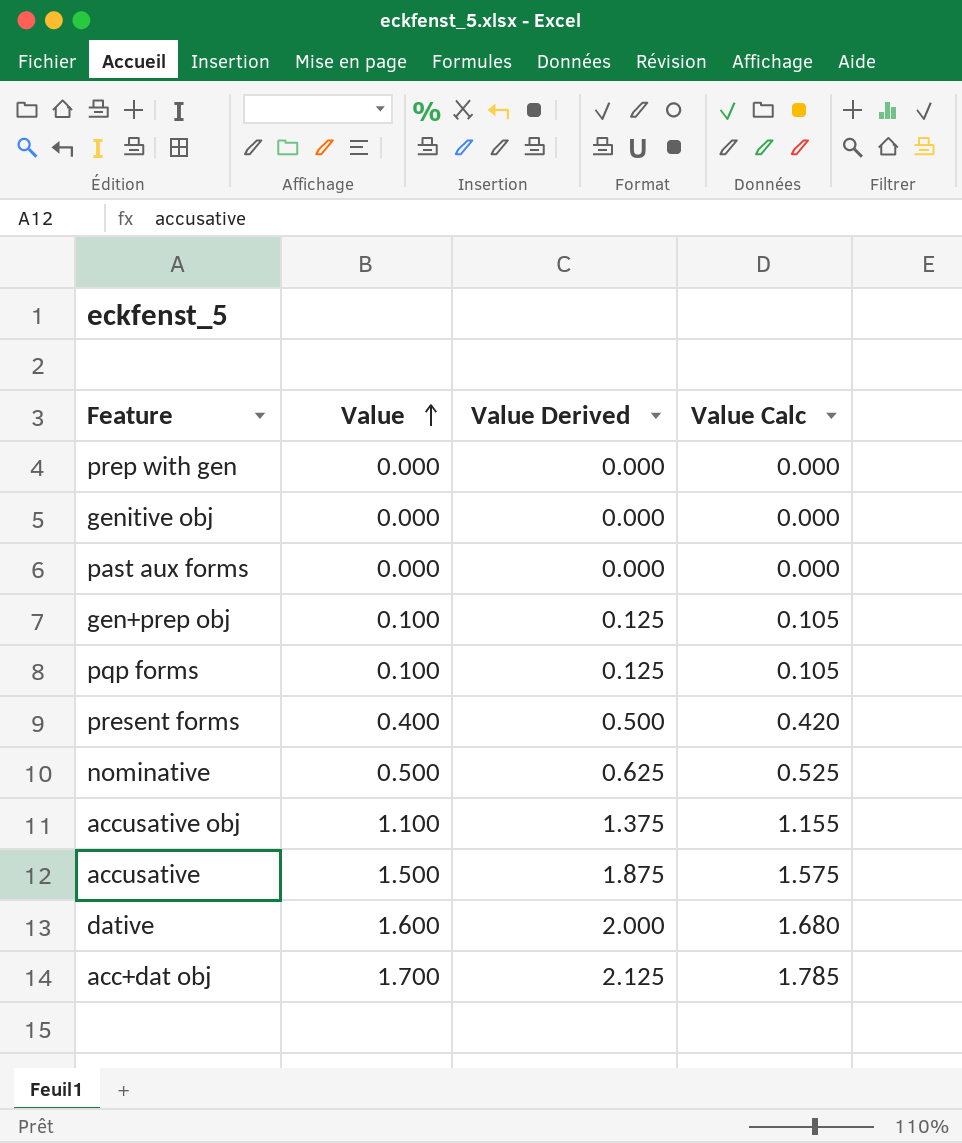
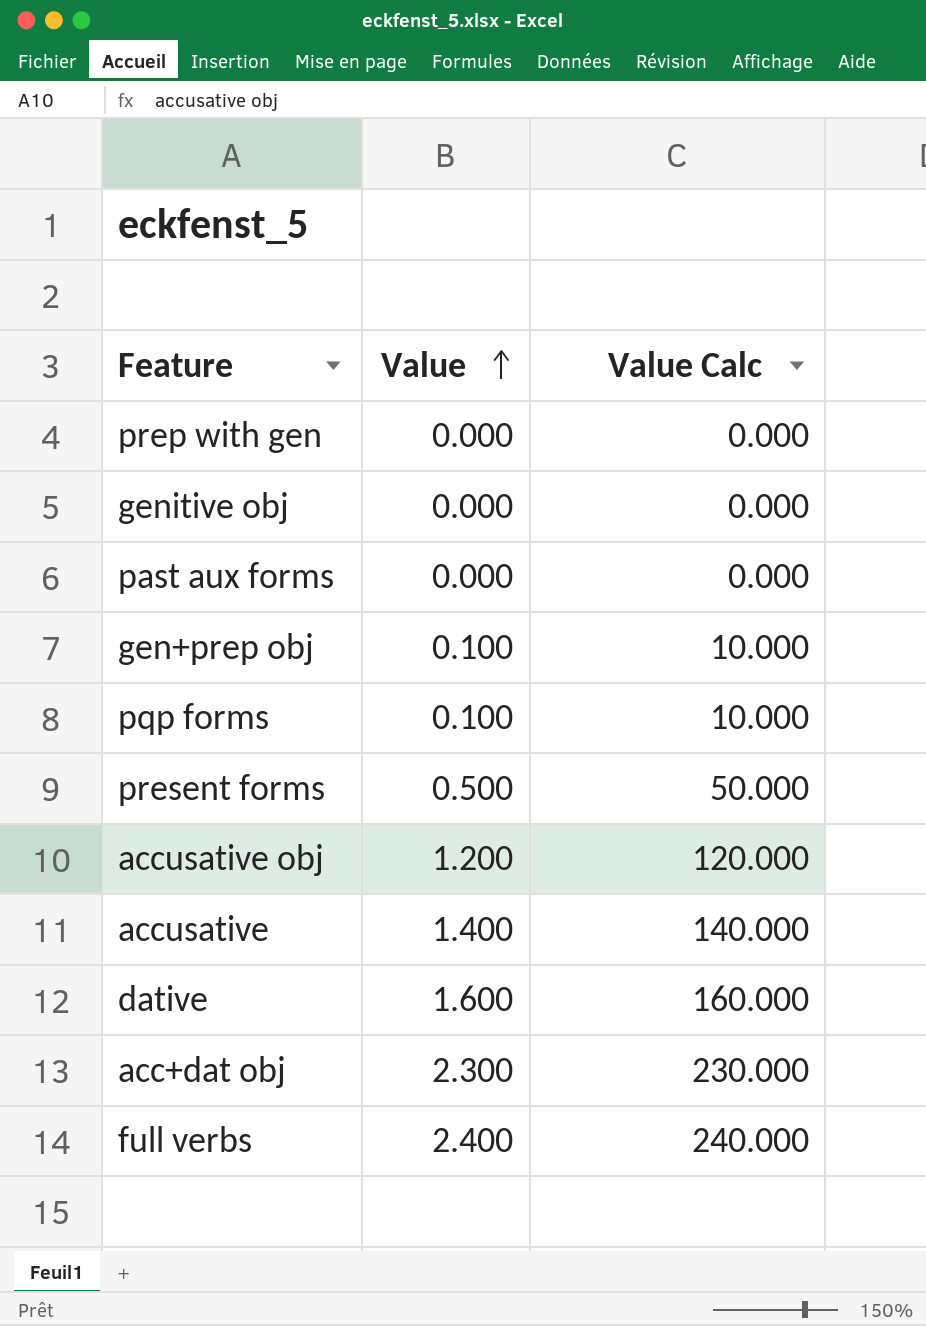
column Value Derived | formula: [Value] * 1.25 -> none
column Value Calc | formula: [Value] * 1.05 -> [Value] * 100
row nominative: 0.500 | 0.625 | 0.525 -> none
present forms | Value: 0.400 -> 0.500
accusative obj | Value: 1.100 -> 1.200
accusative | Value: 1.500 -> 1.400
acc+dat obj | Value: 1.700 -> 2.300
row full verbs: none -> 2.400 | 240.000

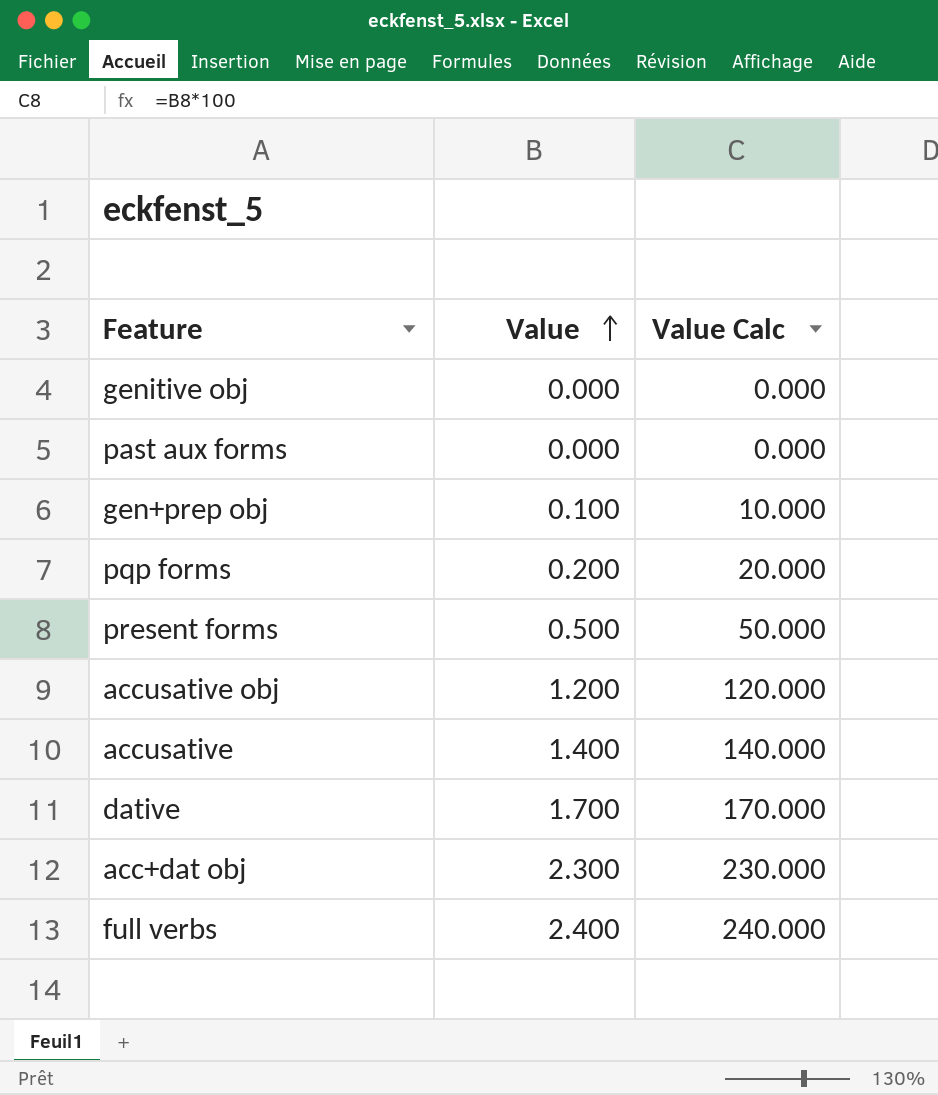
row prep with gen: 0.000 | 0.000 -> none
pqp forms | Value: 0.100 -> 0.200
pqp forms | Value Calc: 10.000 -> 20.000
dative | Value: 1.600 -> 1.700
dative | Value Calc: 160.000 -> 170.000

